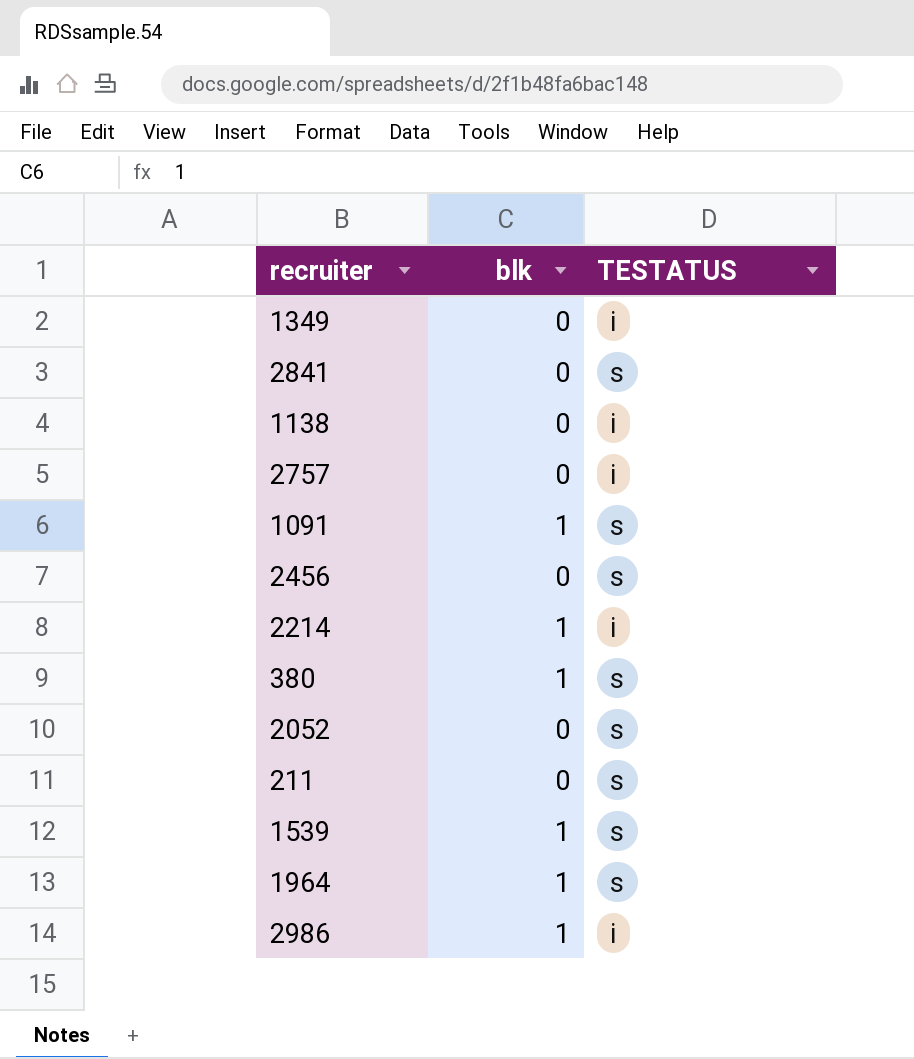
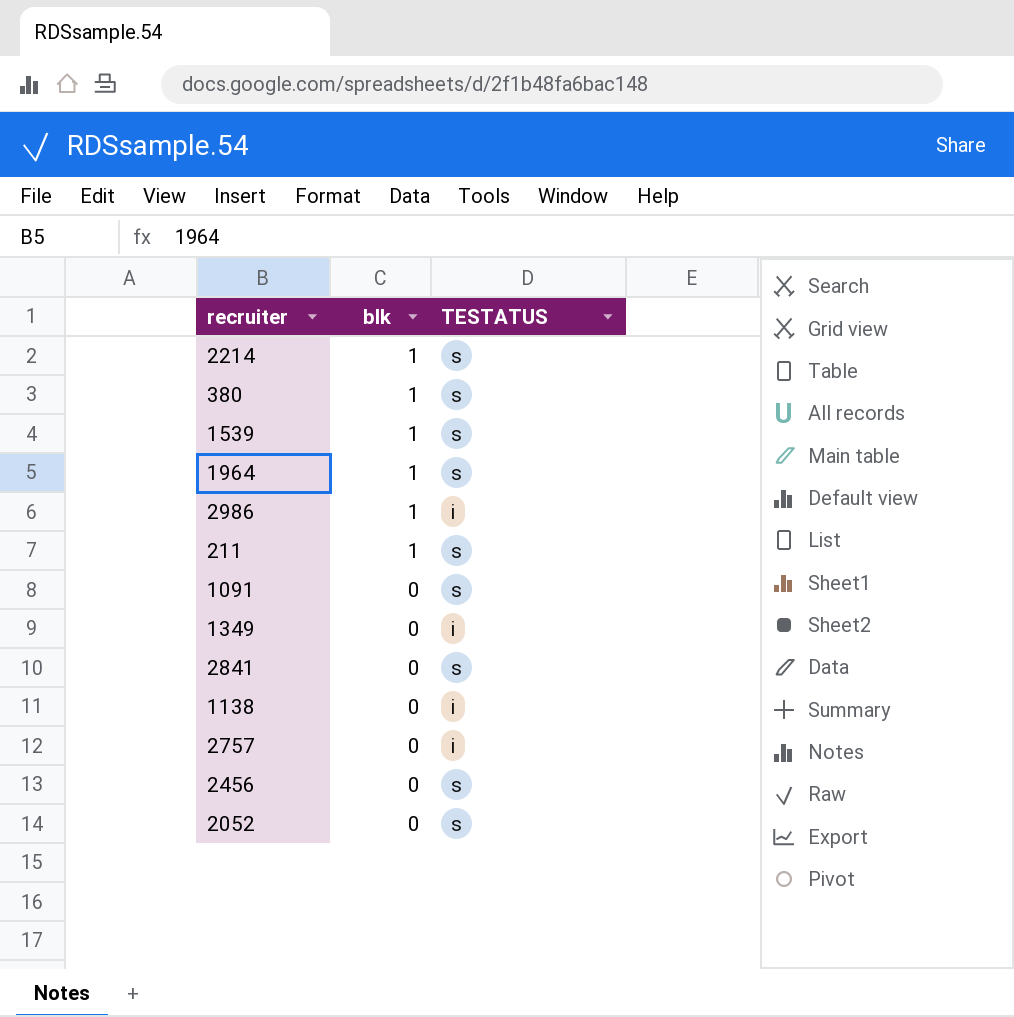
row order: none -> blk descending
2214 | TESTATUS: i -> s
211 | blk: 0 -> 1
1091 | blk: 1 -> 0

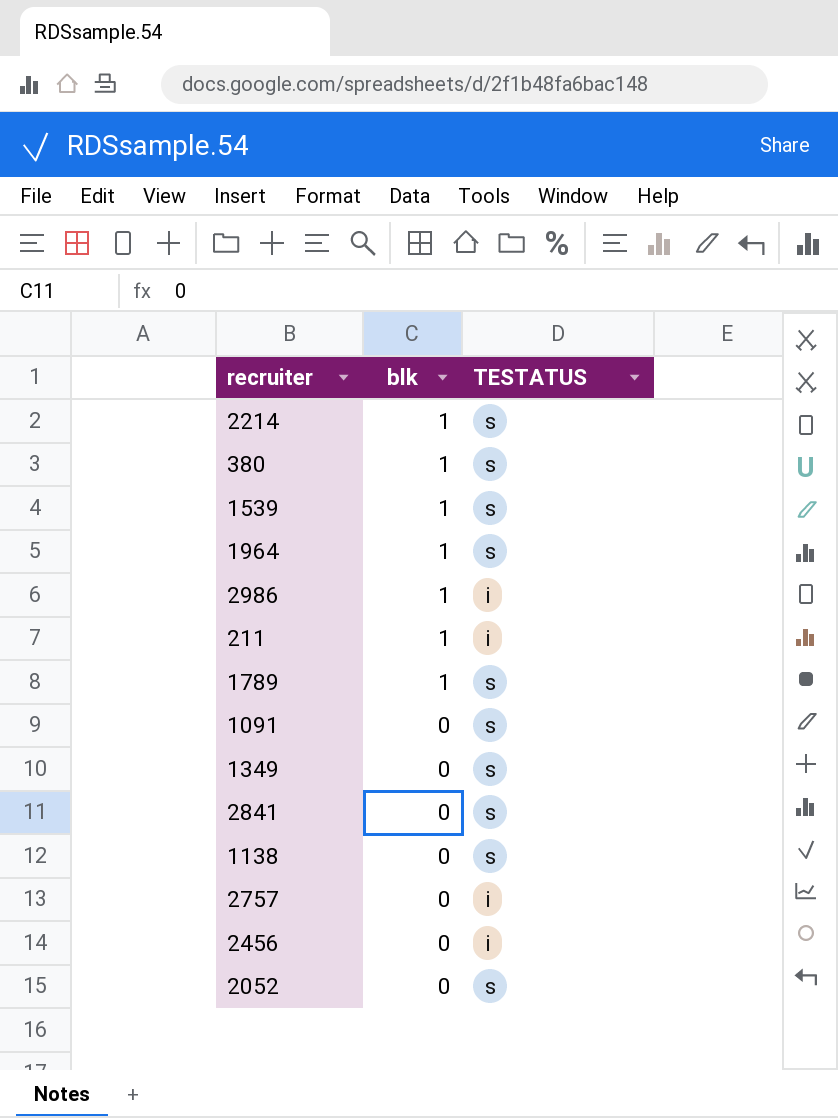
211 | TESTATUS: s -> i
row 1789: none -> 1 | s
1349 | TESTATUS: i -> s
1138 | TESTATUS: i -> s
2456 | TESTATUS: s -> i

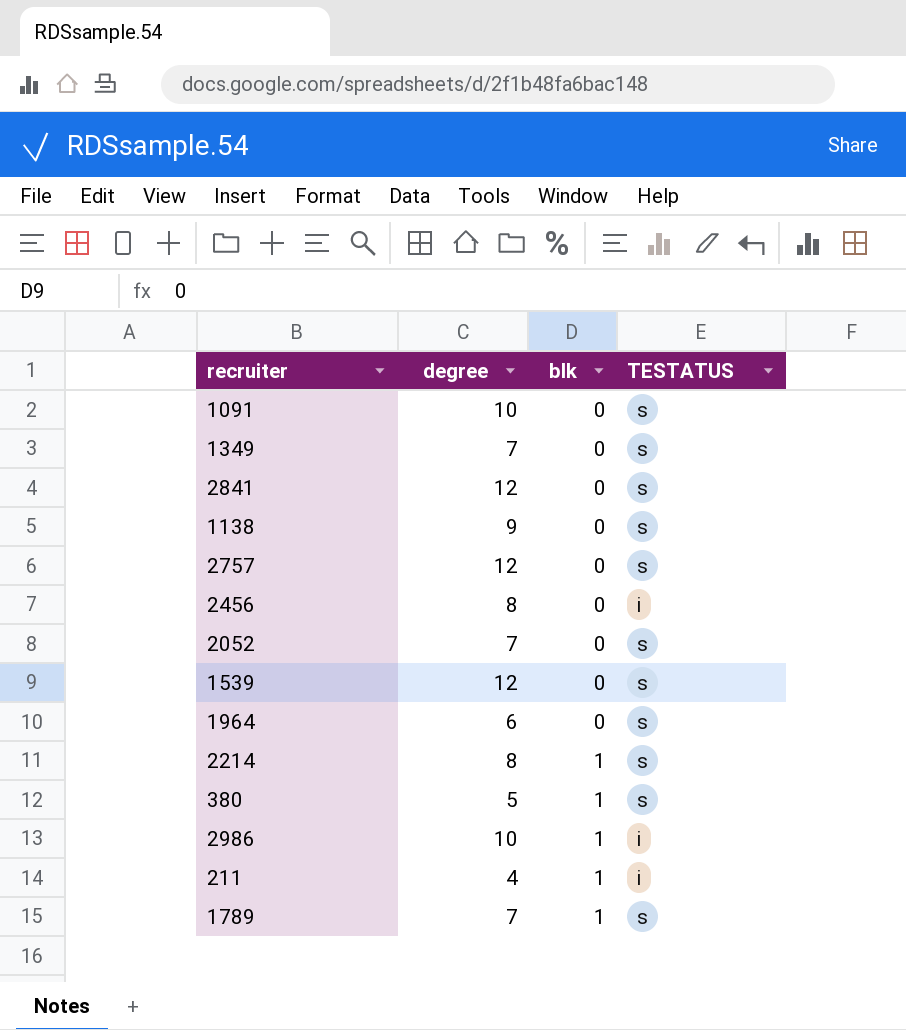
row order: blk descending -> blk ascending
column degree | position: none -> 2
2757 | TESTATUS: i -> s
1539 | blk: 1 -> 0
1964 | blk: 1 -> 0

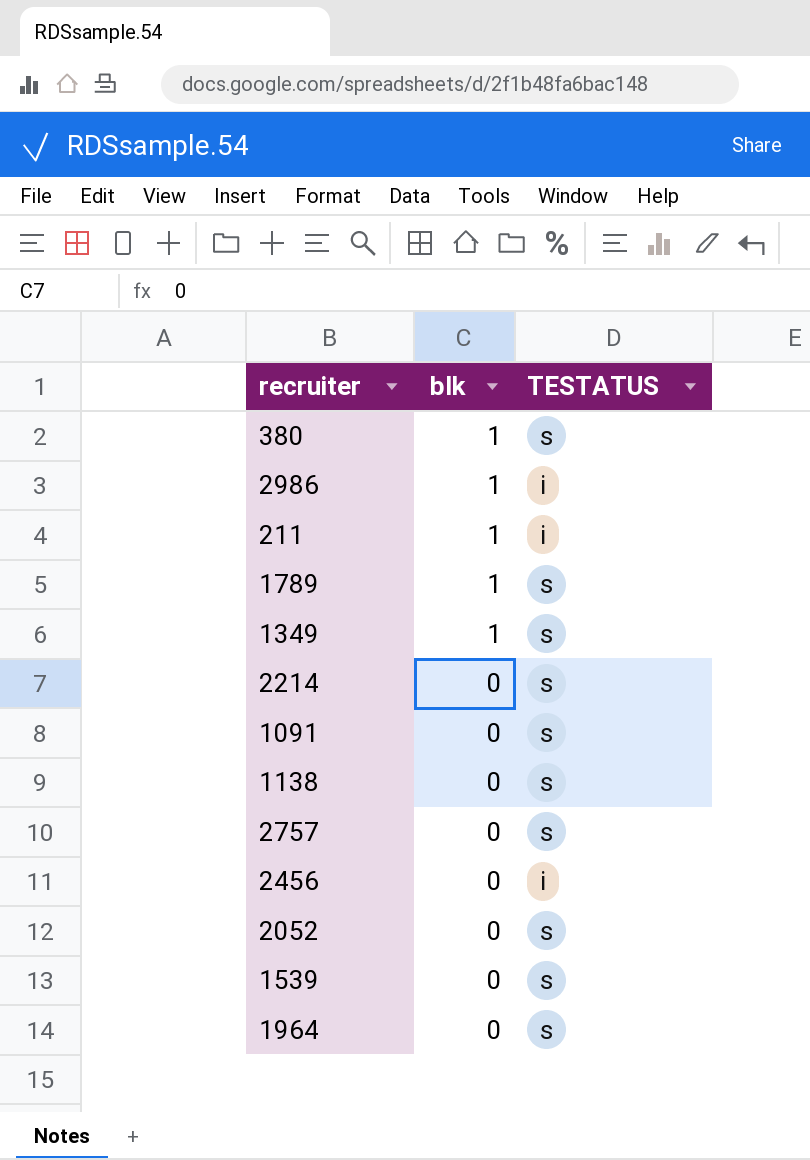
row order: blk ascending -> blk descending
column degree | position: 2 -> none
row 2841: 12 | 0 | s -> none
1349 | blk: 0 -> 1
2214 | blk: 1 -> 0

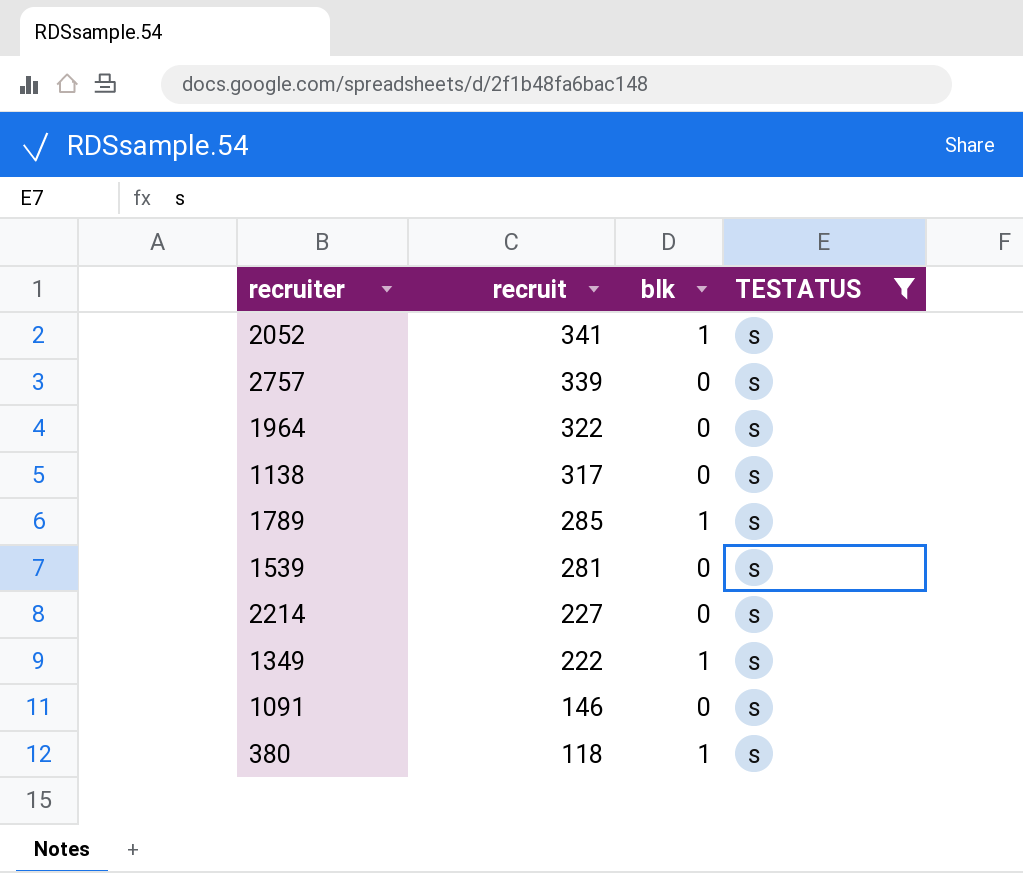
filter: none -> TESTATUS = s
row order: blk descending -> recruit descending
column recruit | position: none -> 2
2052 | blk: 0 -> 1

